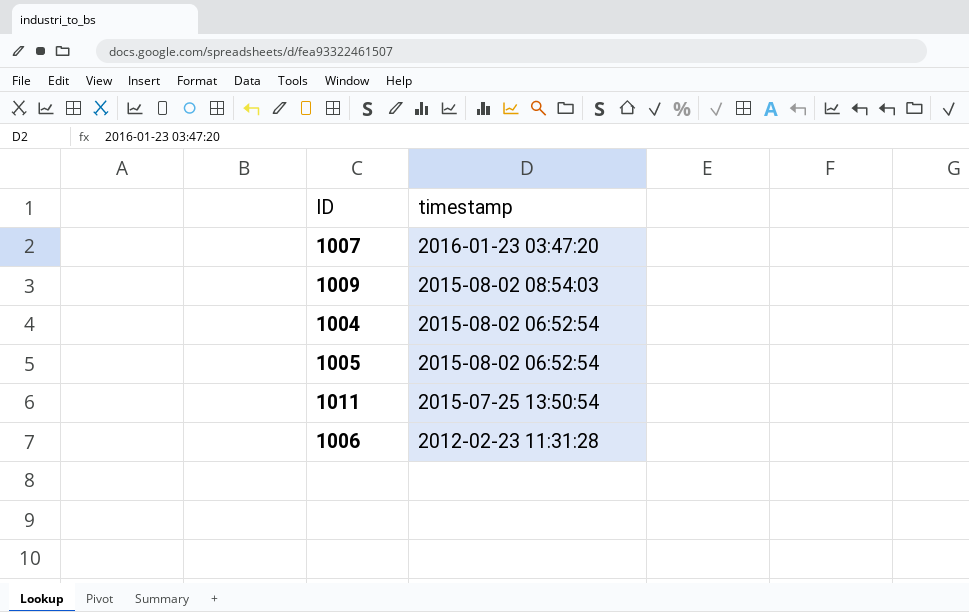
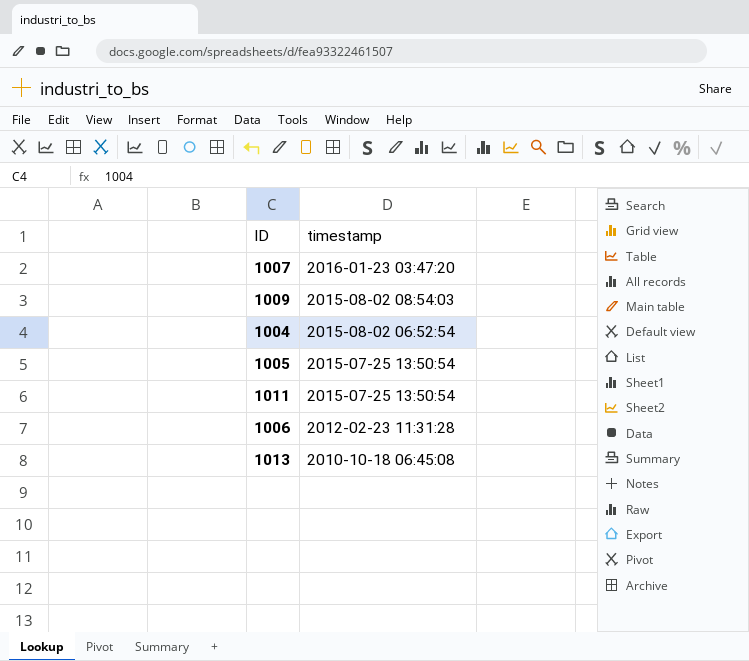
1005 | timestamp: 2015-08-02 06:52:54 -> 2015-07-25 13:50:54
row 1013: none -> 2010-10-18 06:45:08

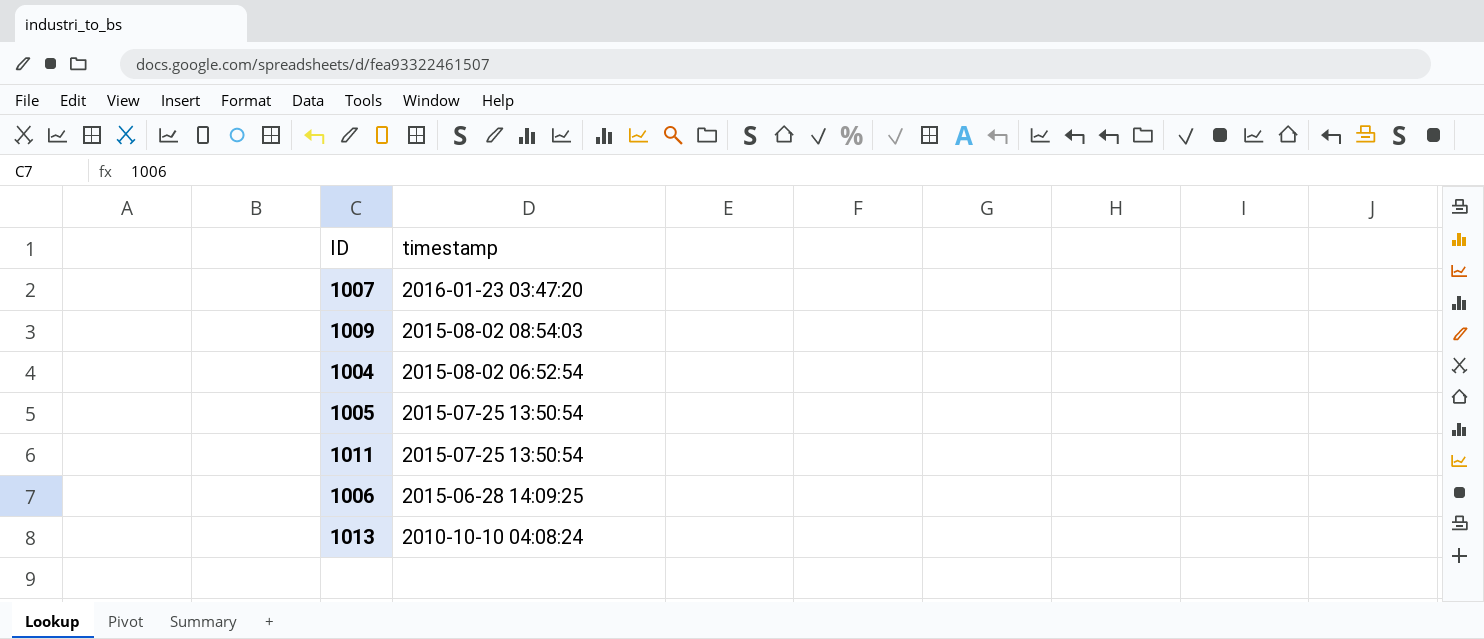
1006 | timestamp: 2012-02-23 11:31:28 -> 2015-06-28 14:09:25
1013 | timestamp: 2010-10-18 06:45:08 -> 2010-10-10 04:08:24

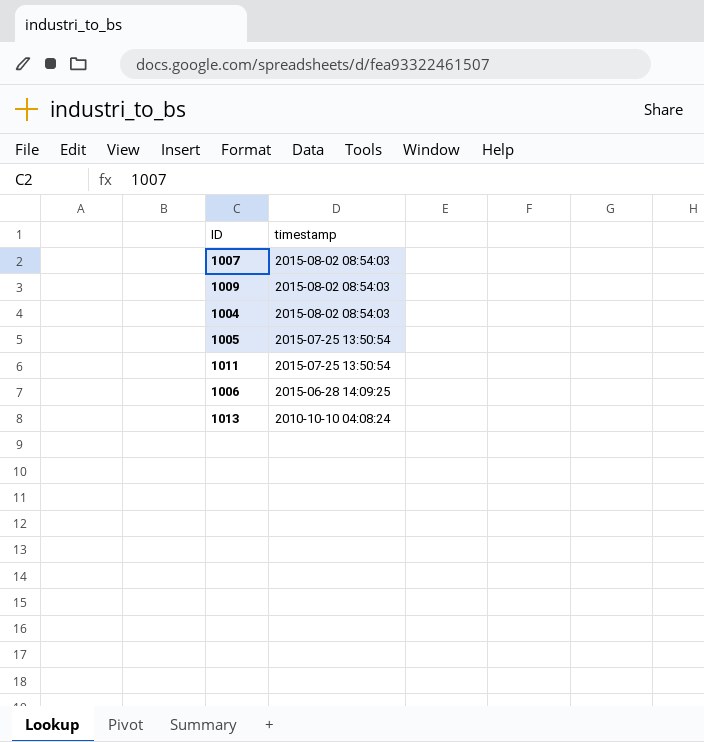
1007 | timestamp: 2016-01-23 03:47:20 -> 2015-08-02 08:54:03
1004 | timestamp: 2015-08-02 06:52:54 -> 2015-08-02 08:54:03

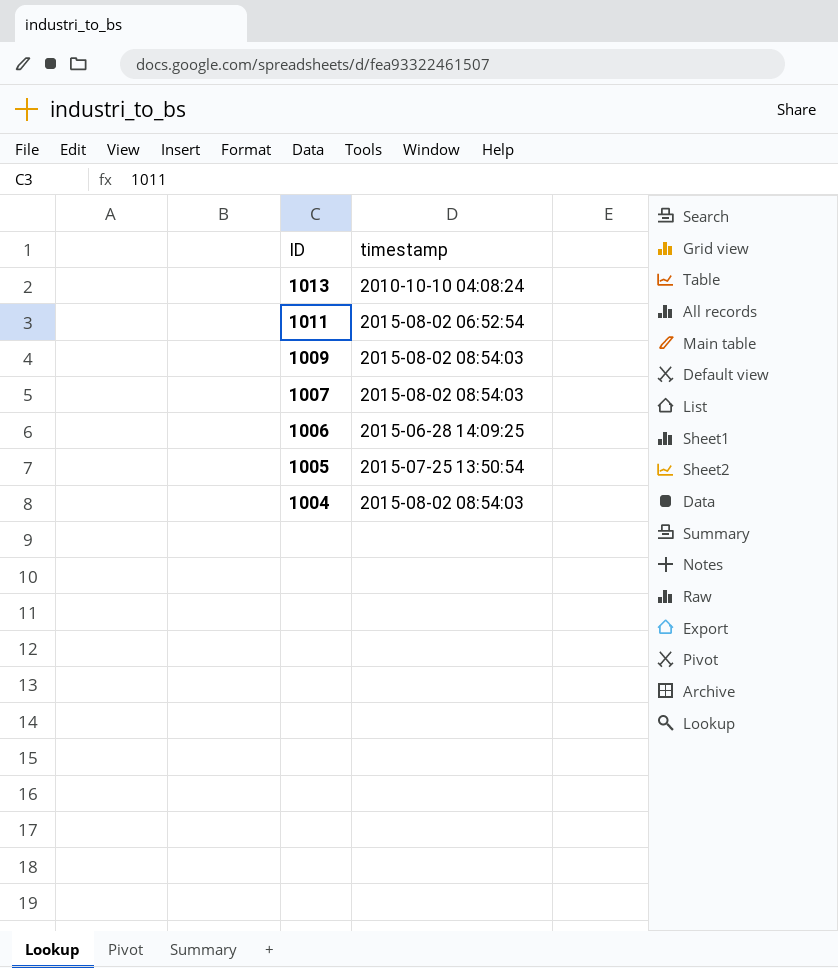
row order: timestamp descending -> ID descending
1011 | timestamp: 2015-07-25 13:50:54 -> 2015-08-02 06:52:54

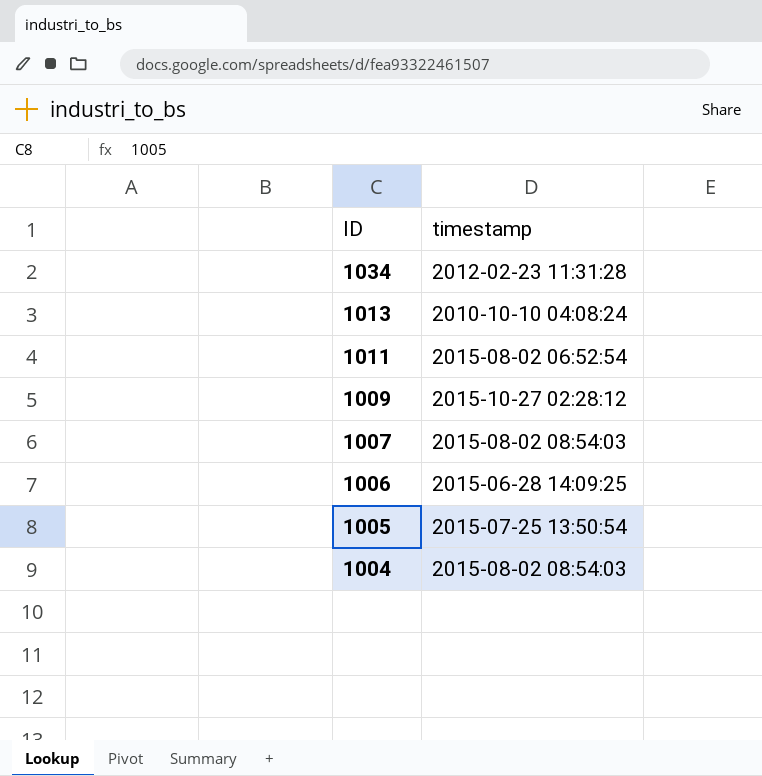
row 1034: none -> 2012-02-23 11:31:28
1009 | timestamp: 2015-08-02 08:54:03 -> 2015-10-27 02:28:12

